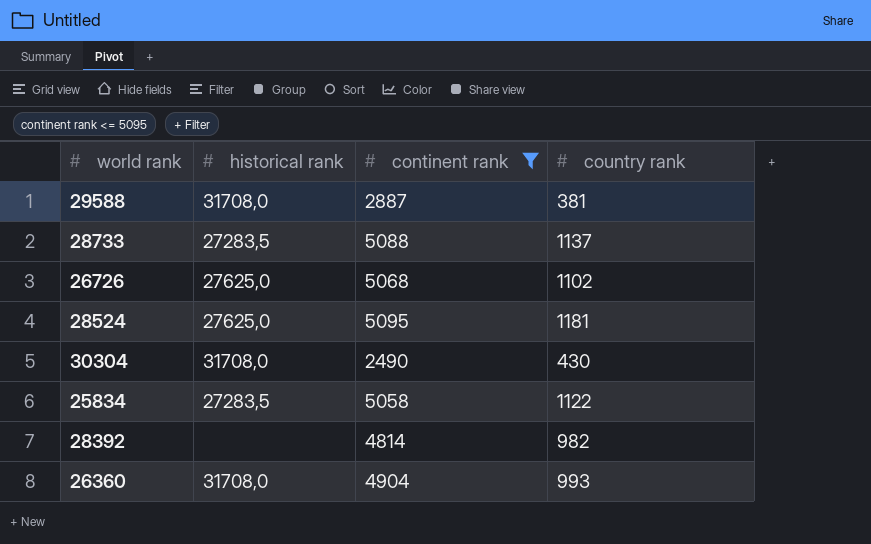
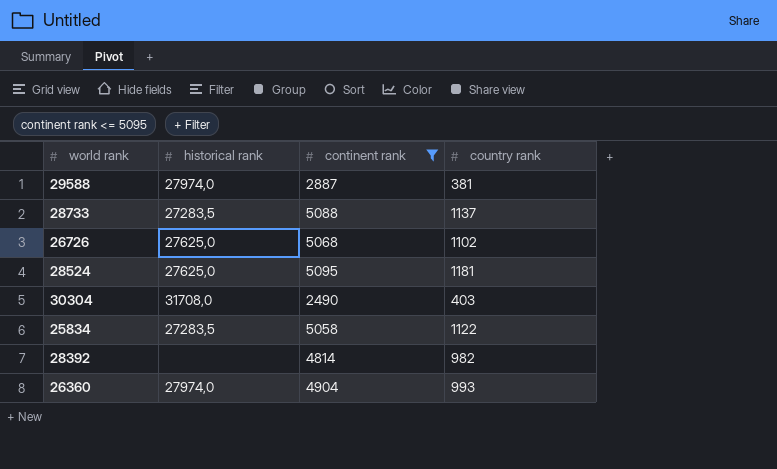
29588 | historical rank: 31708,0 -> 27974,0
30304 | country rank: 430 -> 403
26360 | historical rank: 31708,0 -> 27974,0

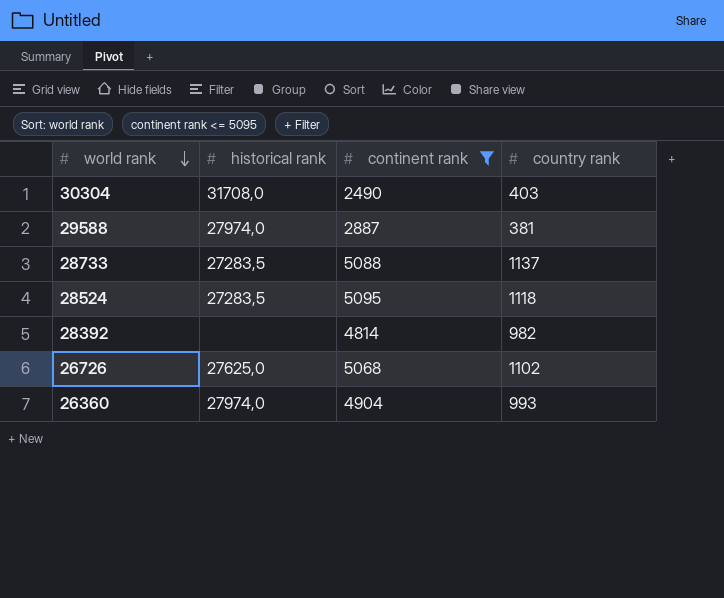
row order: none -> world rank descending
row 25834: 27283,5 | 5058 | 1122 -> none
28524 | historical rank: 27625,0 -> 27283,5
28524 | country rank: 1181 -> 1118

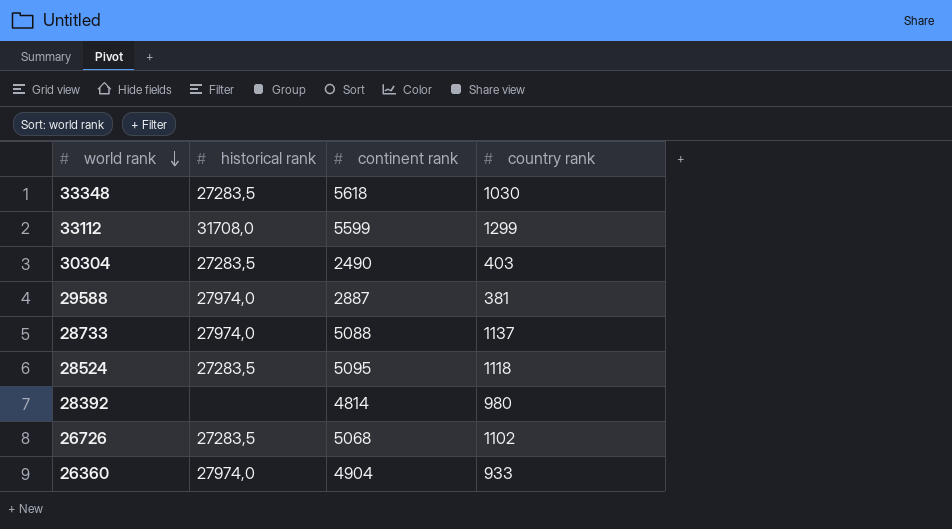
filter: continent rank <= 5095 -> none
30304 | historical rank: 31708,0 -> 27283,5
28733 | historical rank: 27283,5 -> 27974,0
28392 | country rank: 982 -> 980
26726 | historical rank: 27625,0 -> 27283,5
26360 | country rank: 993 -> 933

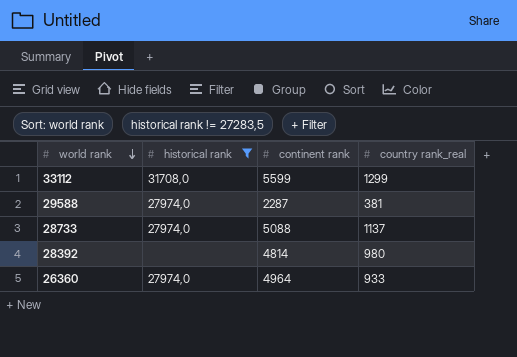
filter: none -> historical rank != 27283,5
column name: country rank -> country rank_real
29588 | continent rank: 2887 -> 2287
26360 | continent rank: 4904 -> 4964

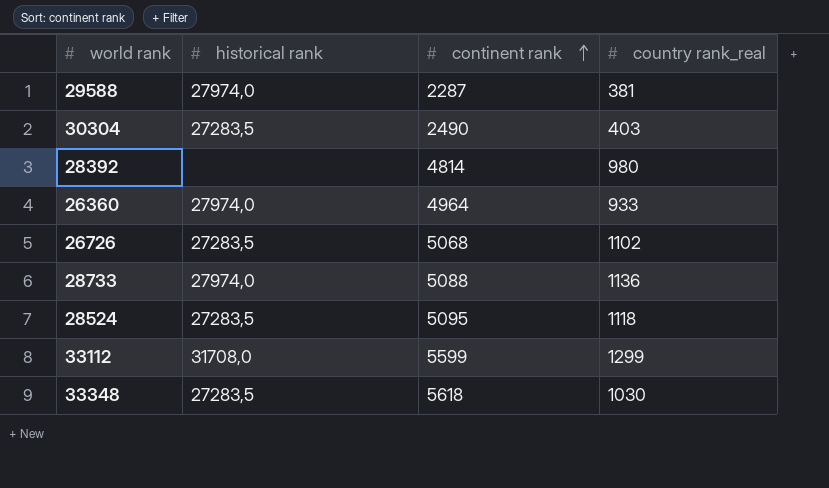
filter: historical rank != 27283,5 -> none
row order: world rank descending -> continent rank ascending
28733 | country rank_real: 1137 -> 1136

